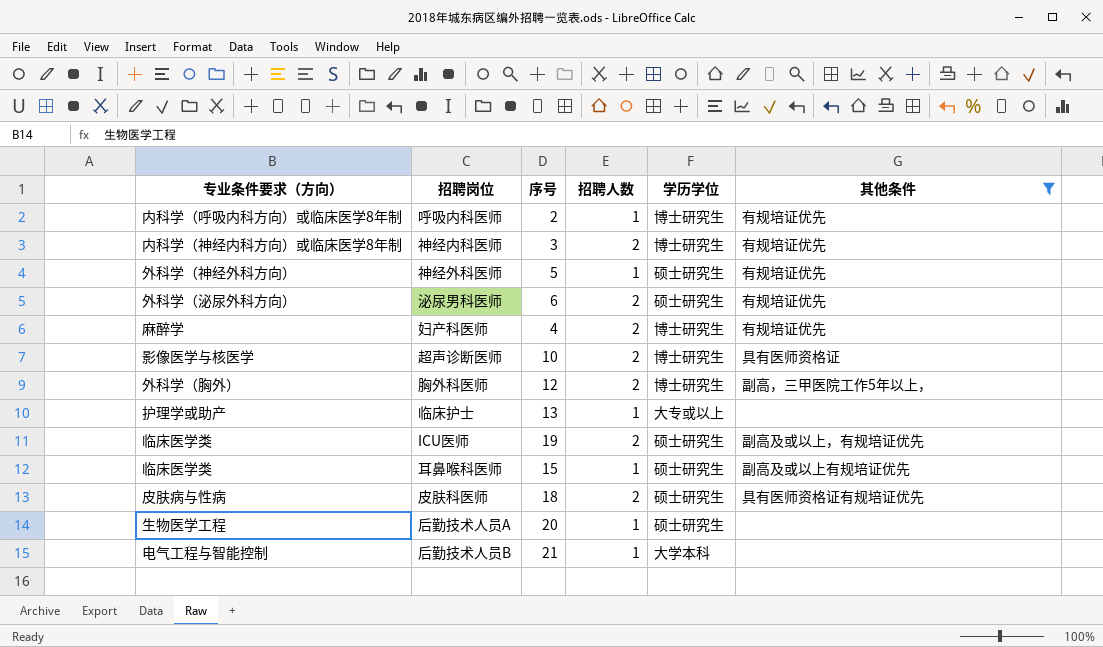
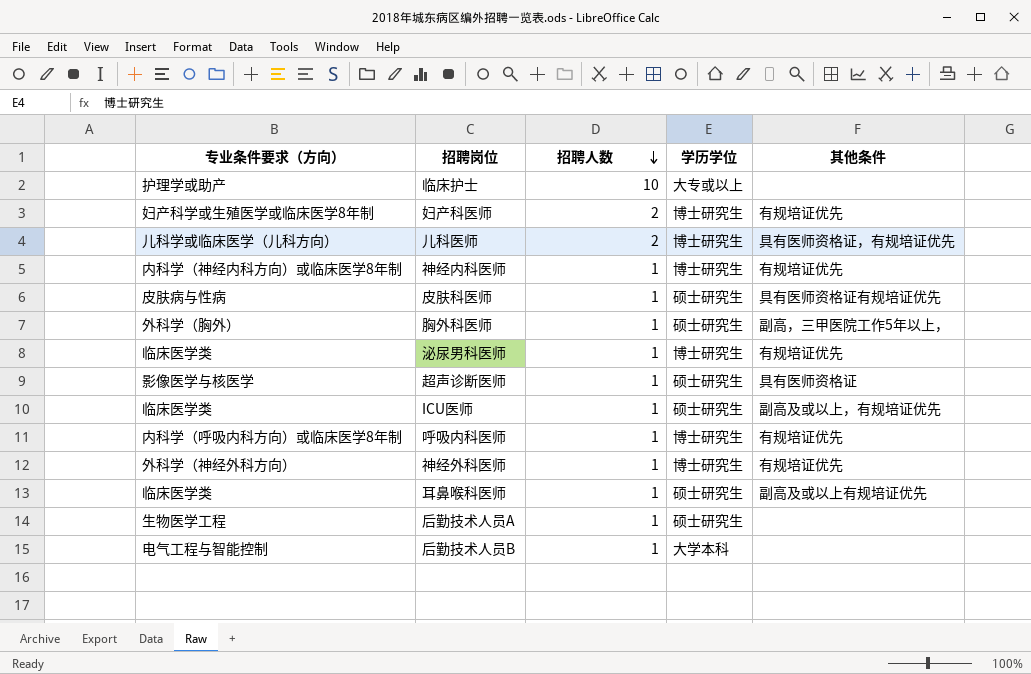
filter: 其他条件 != 具有医师资格证，有规培证优先 -> none
row order: none -> 招聘人数 descending
column 序号 | position: 3 -> none
临床护士 | 招聘人数: 1 -> 10
妇产科医师 | 专业条件要求（方向）: 麻醉学 -> 妇产科学或生殖医学或临床医学8年制
神经内科医师 | 招聘人数: 2 -> 1
皮肤科医师 | 招聘人数: 2 -> 1
胸外科医师 | 招聘人数: 2 -> 1
胸外科医师 | 学历学位: 博士研究生 -> 硕士研究生
泌尿男科医师 | 专业条件要求（方向）: 外科学（泌尿外科方向） -> 临床医学类
泌尿男科医师 | 招聘人数: 2 -> 1
泌尿男科医师 | 学历学位: 硕士研究生 -> 博士研究生
超声诊断医师 | 招聘人数: 2 -> 1
超声诊断医师 | 学历学位: 博士研究生 -> 硕士研究生
ICU医师 | 招聘人数: 2 -> 1
神经外科医师 | 学历学位: 硕士研究生 -> 博士研究生

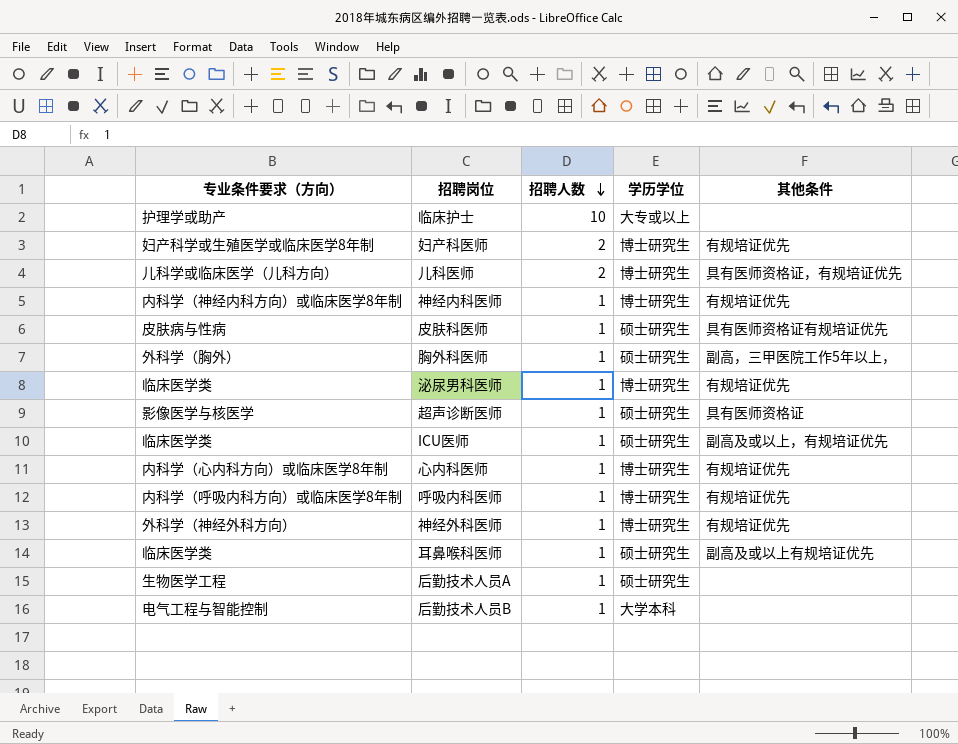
row 心内科医师: none -> 内科学（心内科方向）或临床医学8年制 | 1 | 博士研究生 | 有规培证优先

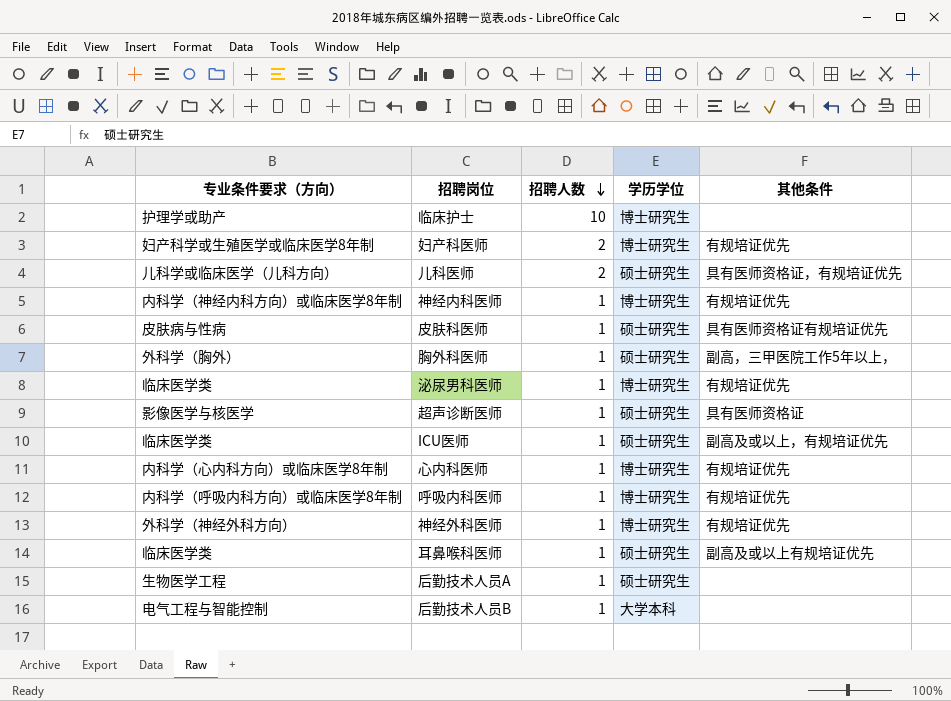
临床护士 | 学历学位: 大专或以上 -> 博士研究生
儿科医师 | 学历学位: 博士研究生 -> 硕士研究生

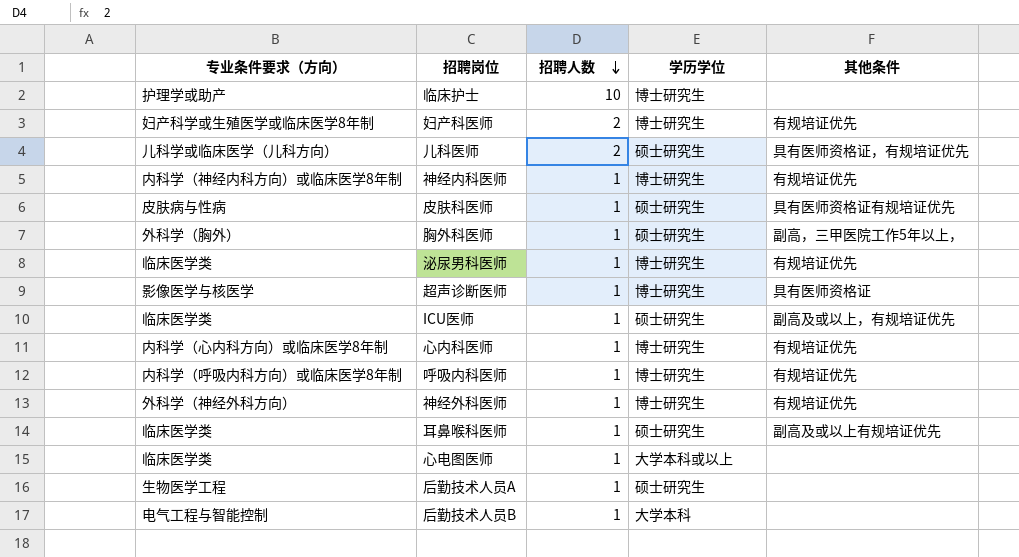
超声诊断医师 | 学历学位: 硕士研究生 -> 博士研究生
row 心电图医师: none -> 临床医学类 | 1 | 大学本科或以上 | none

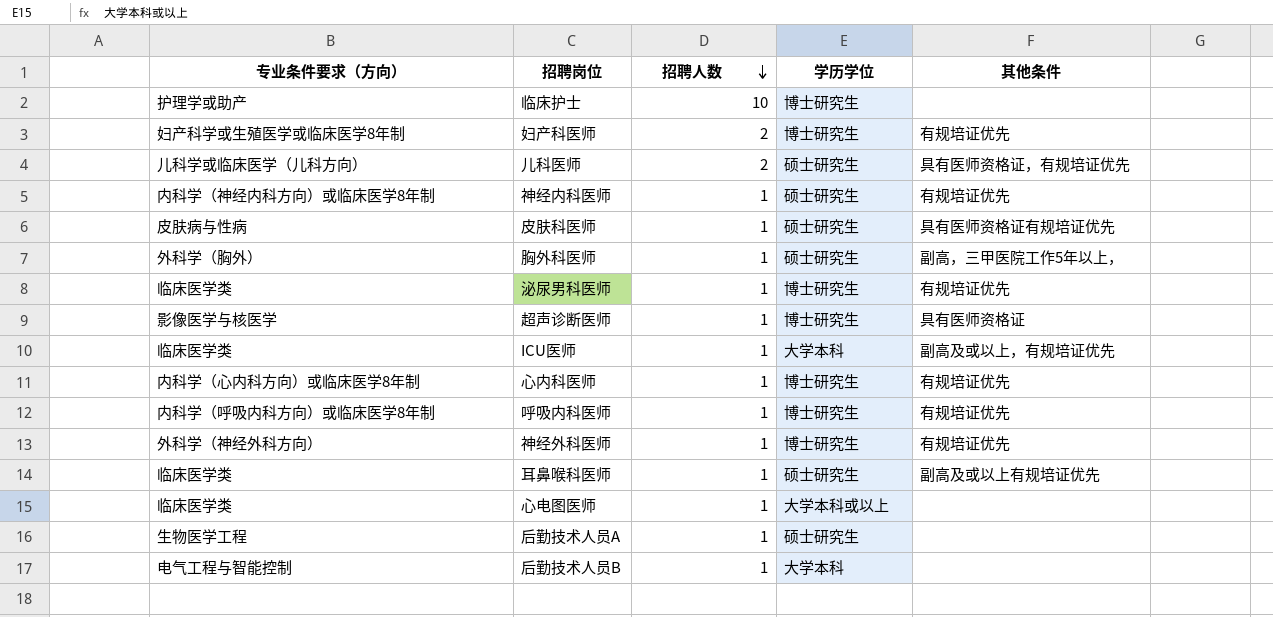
神经内科医师 | 学历学位: 博士研究生 -> 硕士研究生
ICU医师 | 学历学位: 硕士研究生 -> 大学本科

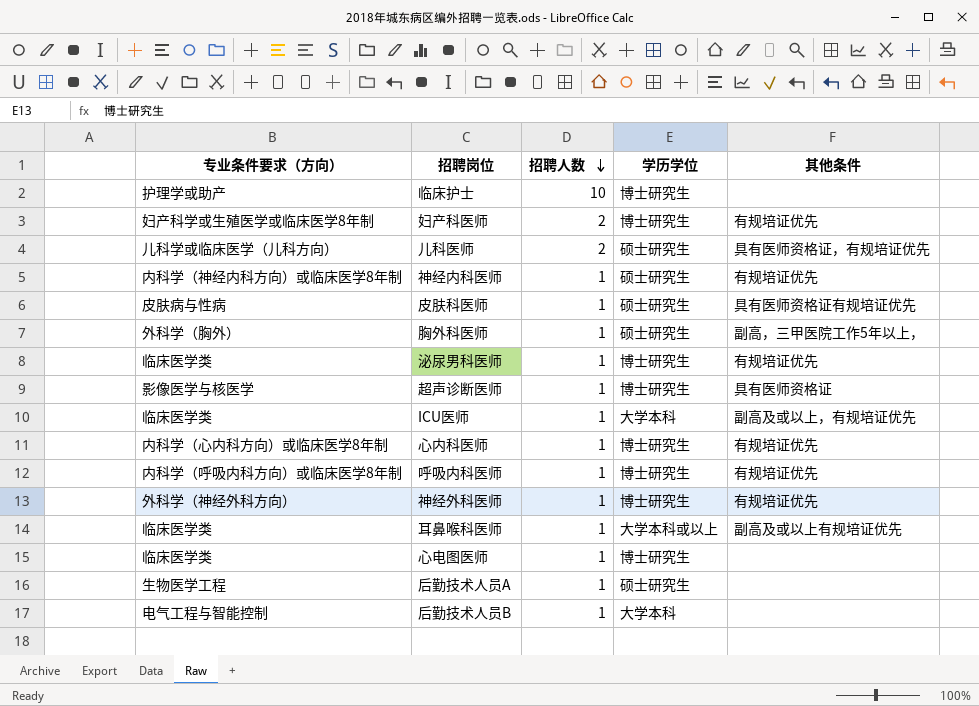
耳鼻喉科医师 | 学历学位: 硕士研究生 -> 大学本科或以上
心电图医师 | 学历学位: 大学本科或以上 -> 博士研究生

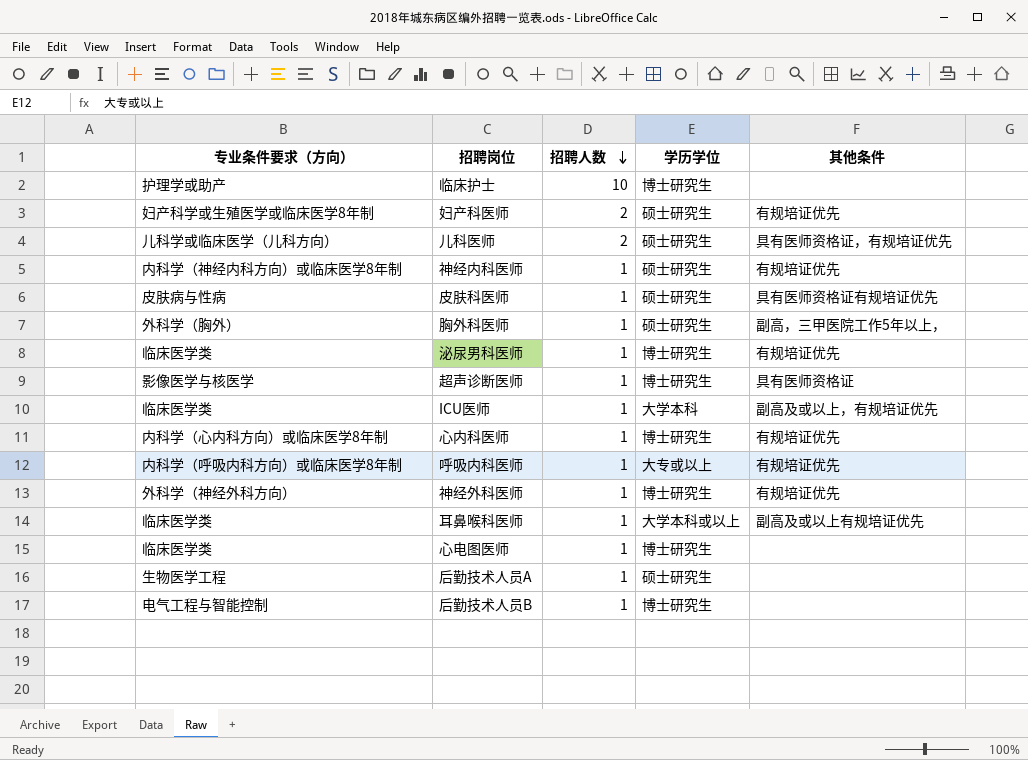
妇产科医师 | 学历学位: 博士研究生 -> 硕士研究生
呼吸内科医师 | 学历学位: 博士研究生 -> 大专或以上
后勤技术人员B | 学历学位: 大学本科 -> 博士研究生

